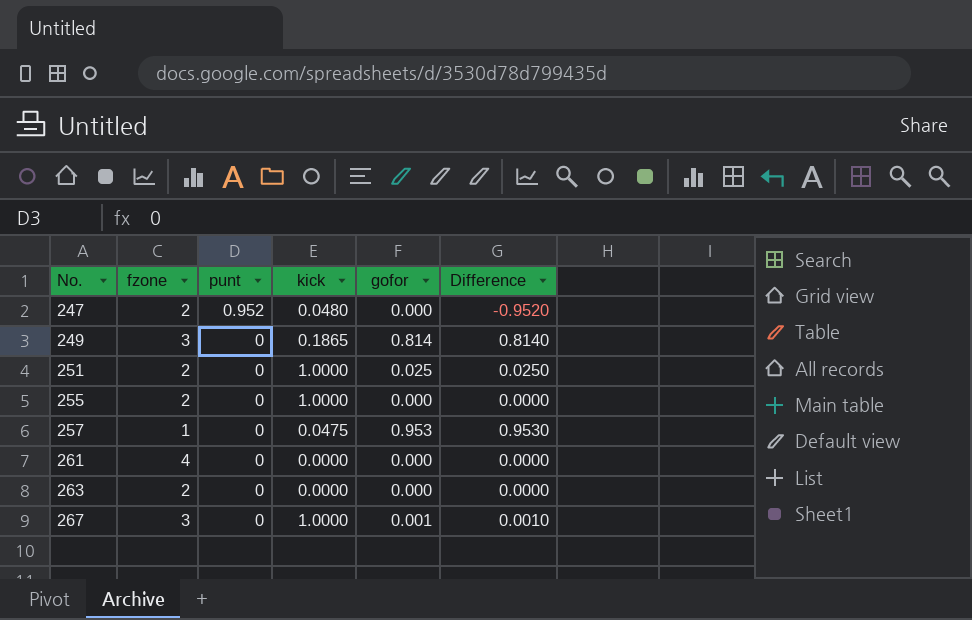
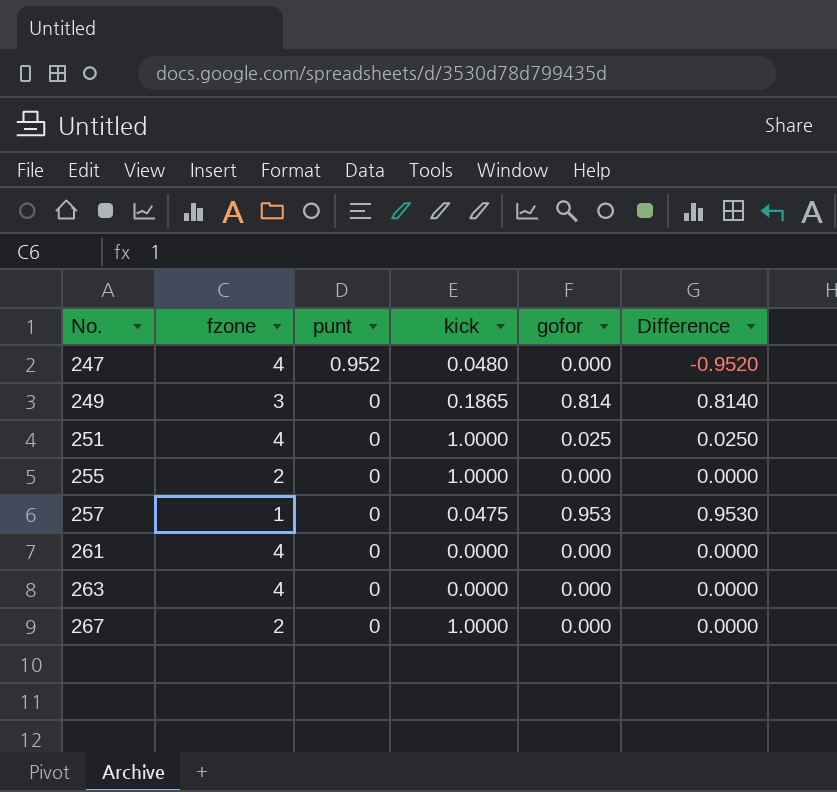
247 | fzone: 2 -> 4
251 | fzone: 2 -> 4
263 | fzone: 2 -> 4
267 | fzone: 3 -> 2
267 | gofor: 0.001 -> 0.000
267 | Difference: 0.0010 -> 0.0000

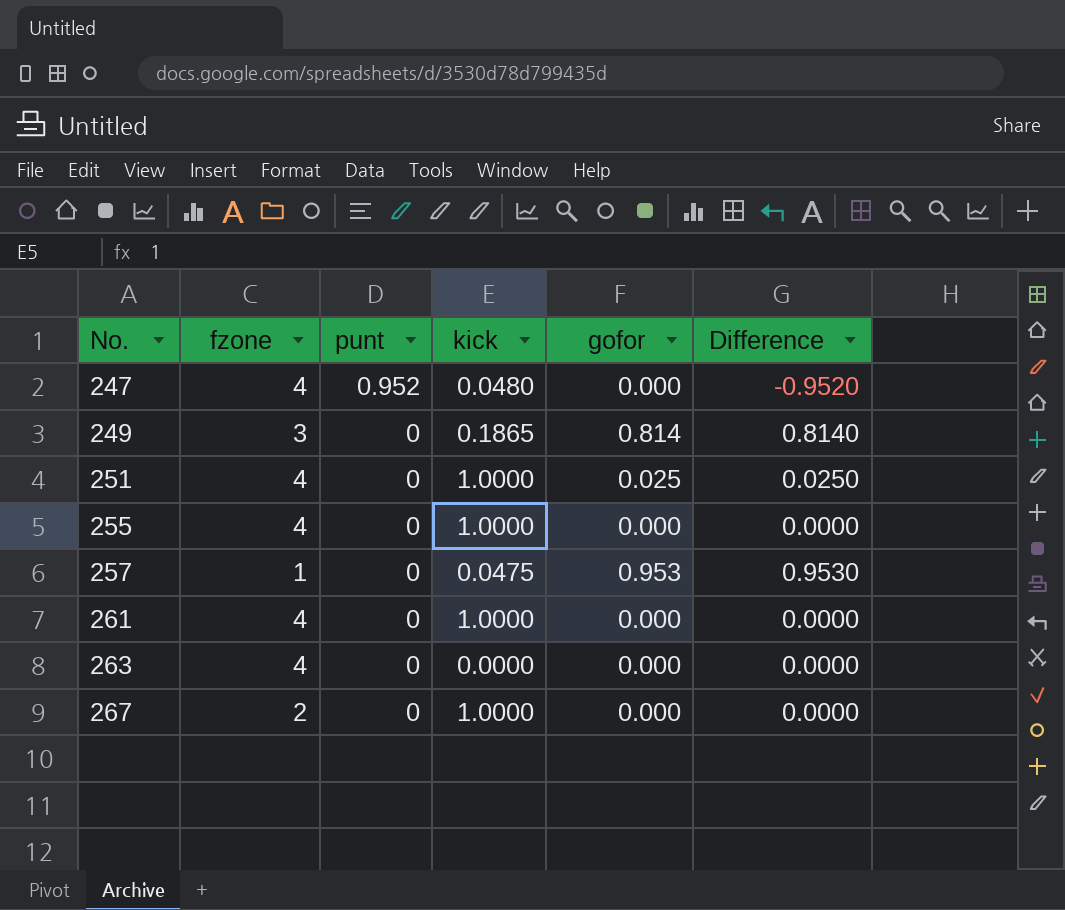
255 | fzone: 2 -> 4
261 | kick: 0.0000 -> 1.0000

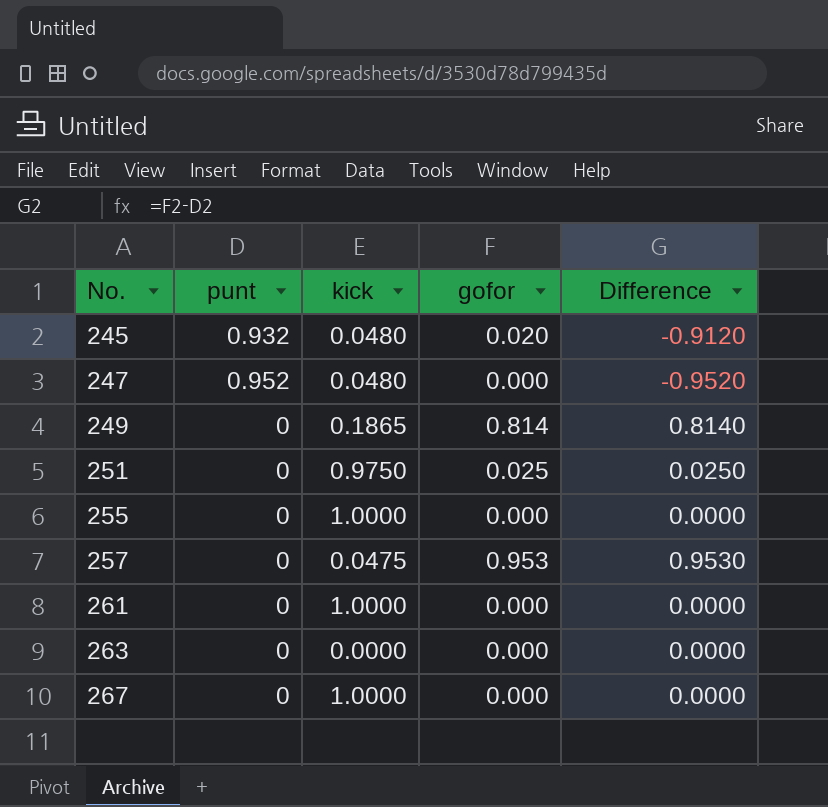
column fzone | position: 2 -> none
row 245: none -> 0.932 | 0.0480 | 0.020 | -0.9120
251 | kick: 1.0000 -> 0.9750

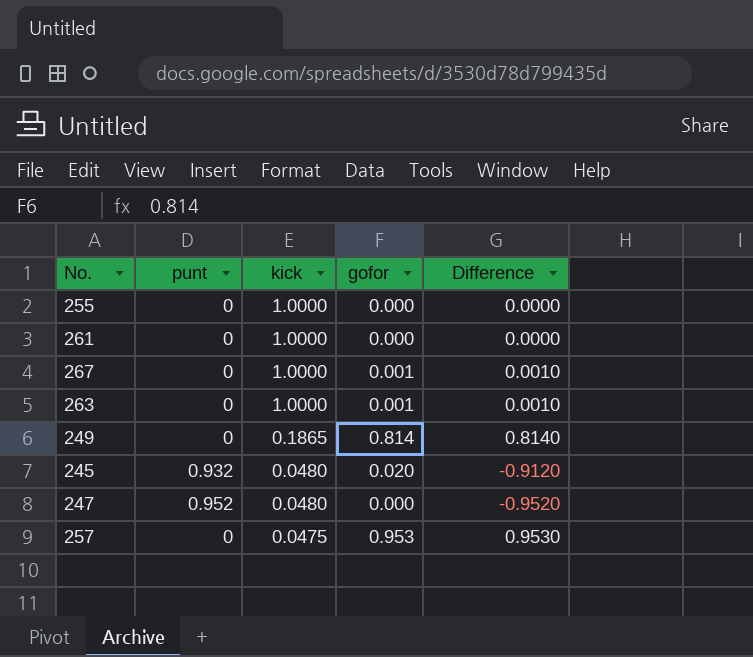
row order: No. ascending -> kick descending
row 251: 0 | 0.9750 | 0.025 | 0.0250 -> none
267 | gofor: 0.000 -> 0.001
267 | Difference: 0.0000 -> 0.0010
263 | kick: 0.0000 -> 1.0000
263 | gofor: 0.000 -> 0.001
263 | Difference: 0.0000 -> 0.0010

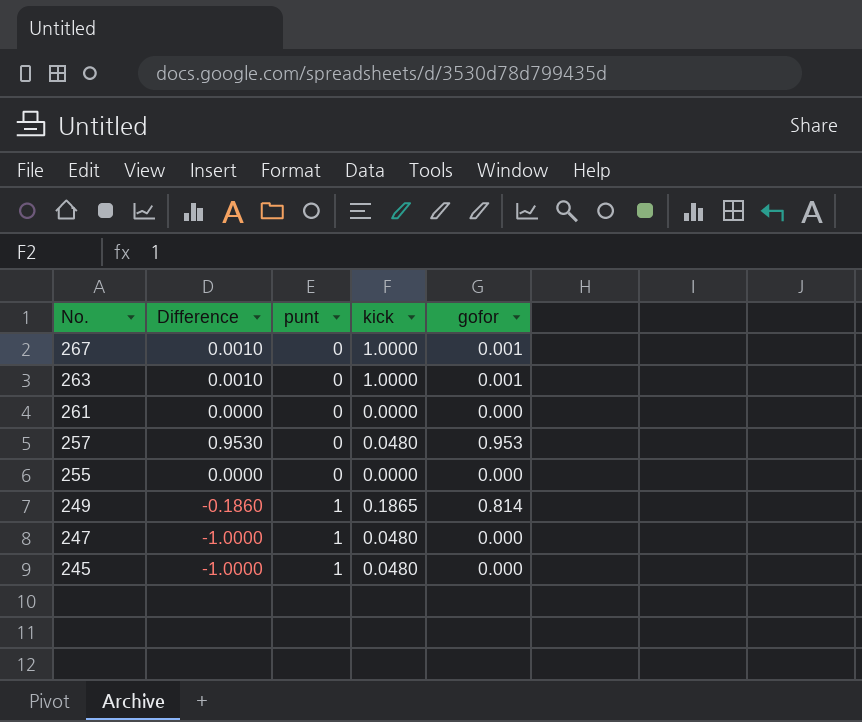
row order: kick descending -> No. descending
column Difference | position: 5 -> 2
261 | kick: 1.0000 -> 0.0000
257 | kick: 0.0475 -> 0.0480
255 | kick: 1.0000 -> 0.0000
249 | Difference: 0.8140 -> -0.1860
249 | punt: 0 -> 1
247 | Difference: -0.9520 -> -1.0000
247 | punt: 0.952 -> 1
245 | Difference: -0.9120 -> -1.0000
245 | punt: 0.932 -> 1
245 | gofor: 0.020 -> 0.000

